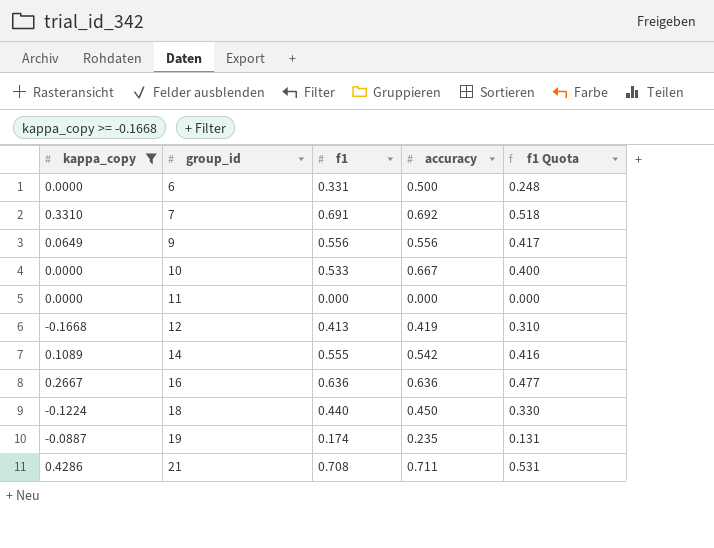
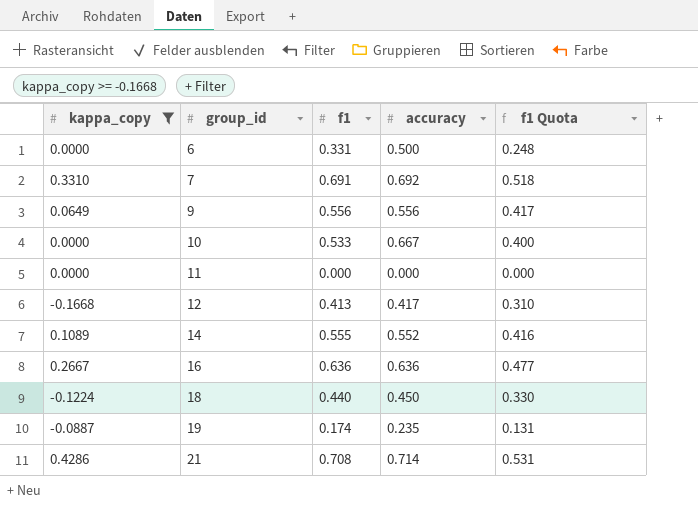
12 | accuracy: 0.419 -> 0.417
14 | accuracy: 0.542 -> 0.552
21 | accuracy: 0.711 -> 0.714

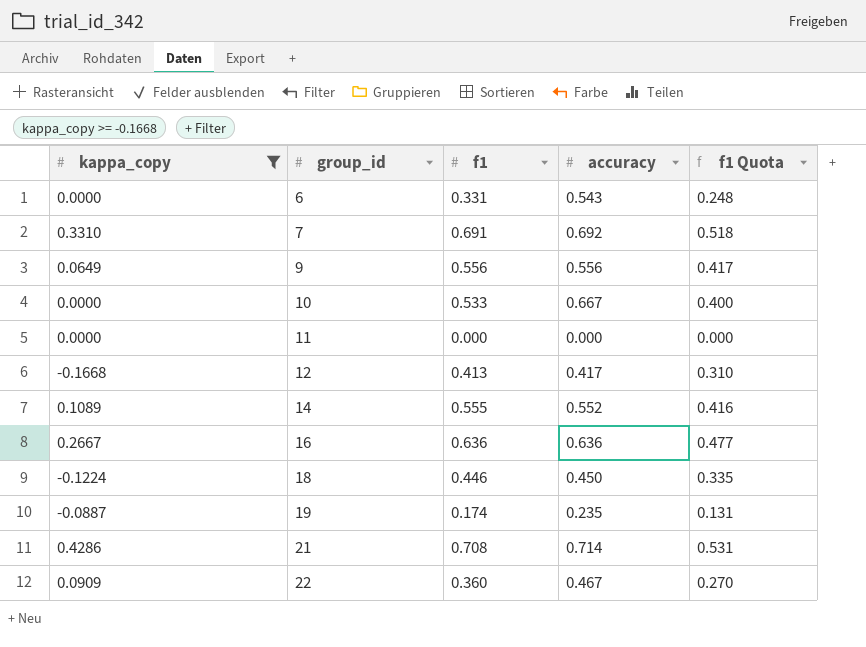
6 | accuracy: 0.500 -> 0.543
18 | f1: 0.440 -> 0.446
18 | f1 Quota: 0.330 -> 0.335
row 22: none -> 0.0909 | 0.360 | 0.467 | 0.270

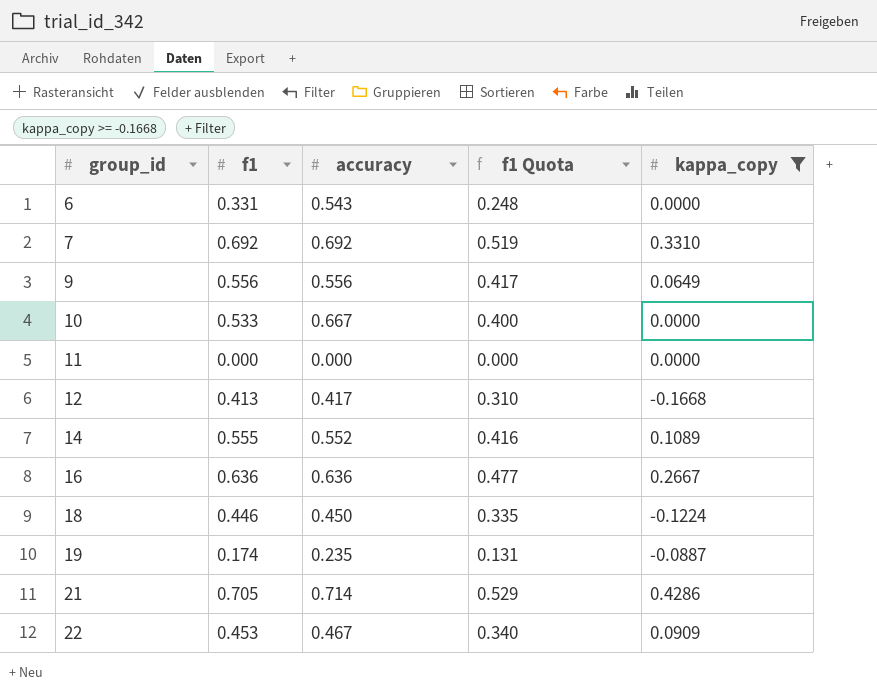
column kappa_copy | position: 1 -> 5
7 | f1: 0.691 -> 0.692
7 | f1 Quota: 0.518 -> 0.519
21 | f1: 0.708 -> 0.705
21 | f1 Quota: 0.531 -> 0.529
22 | f1: 0.360 -> 0.453
22 | f1 Quota: 0.270 -> 0.340

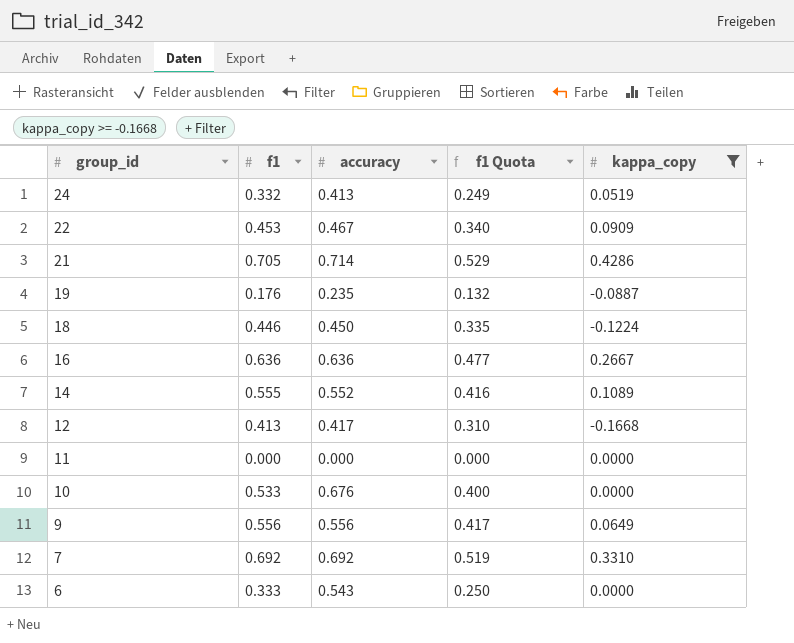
row order: group_id ascending -> group_id descending
row 24: none -> 0.332 | 0.413 | 0.249 | 0.0519
19 | f1: 0.174 -> 0.176
19 | f1 Quota: 0.131 -> 0.132
10 | accuracy: 0.667 -> 0.676
6 | f1: 0.331 -> 0.333
6 | f1 Quota: 0.248 -> 0.250

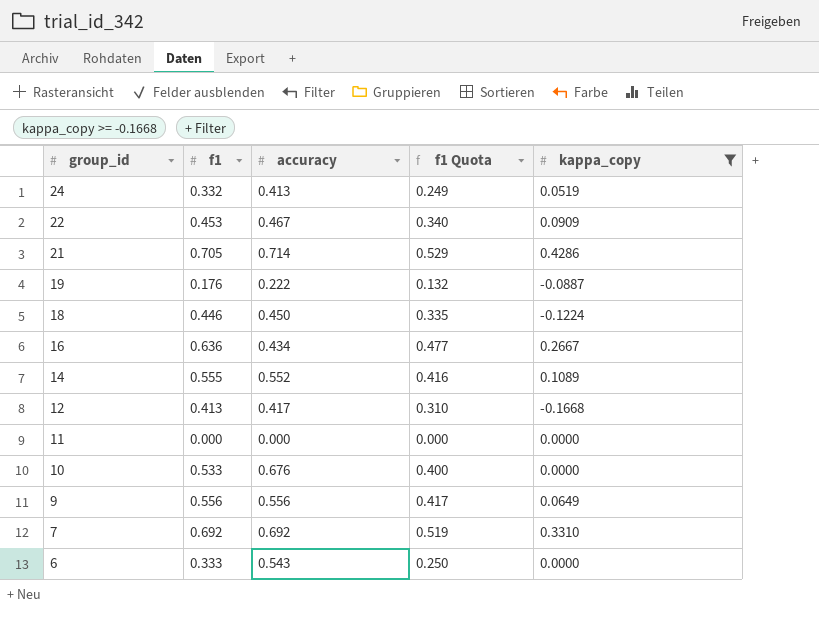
19 | accuracy: 0.235 -> 0.222
16 | accuracy: 0.636 -> 0.434

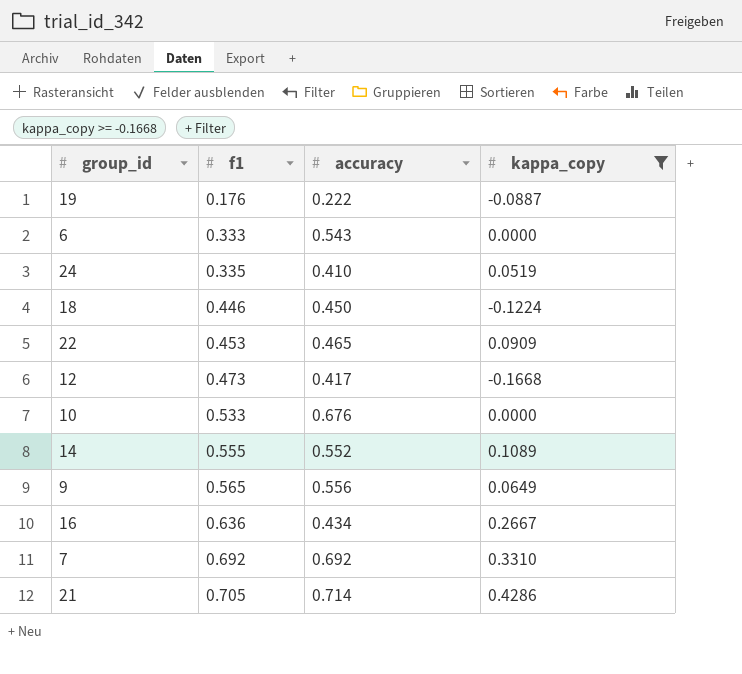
row order: group_id descending -> f1 ascending
column f1 Quota | formula: [f1] * 0.75 -> none
row 11: 0.000 | 0.000 | 0.000 | 0.0000 -> none
24 | f1: 0.332 -> 0.335
24 | accuracy: 0.413 -> 0.410
22 | accuracy: 0.467 -> 0.465
12 | f1: 0.413 -> 0.473
9 | f1: 0.556 -> 0.565

